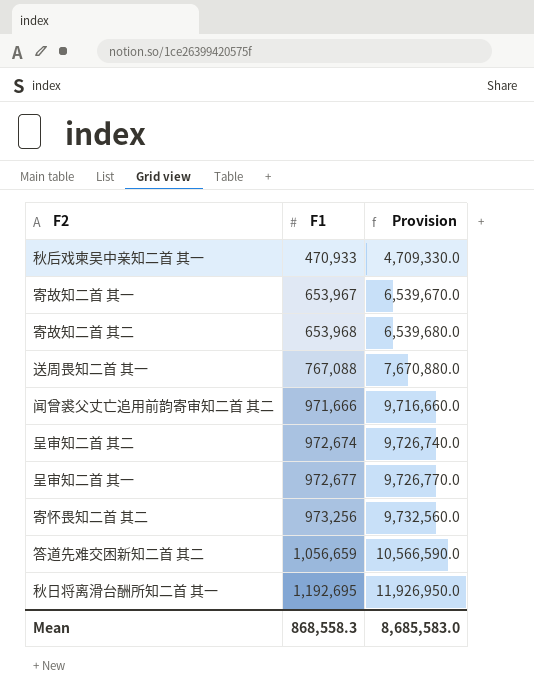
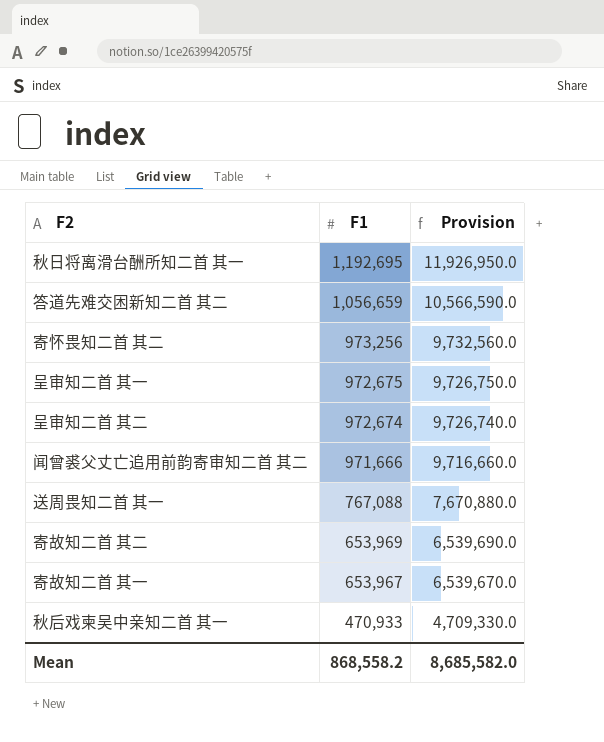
row order: F1 ascending -> F1 descending
呈审知二首 其一 | F1: 972,677 -> 972,675
呈审知二首 其一 | Provision: 9,726,770.0 -> 9,726,750.0
寄故知二首 其二 | F1: 653,968 -> 653,969
寄故知二首 其二 | Provision: 6,539,680.0 -> 6,539,690.0
Mean | F1: 868,558.3 -> 868,558.2
Mean | Provision: 8,685,583.0 -> 8,685,582.0

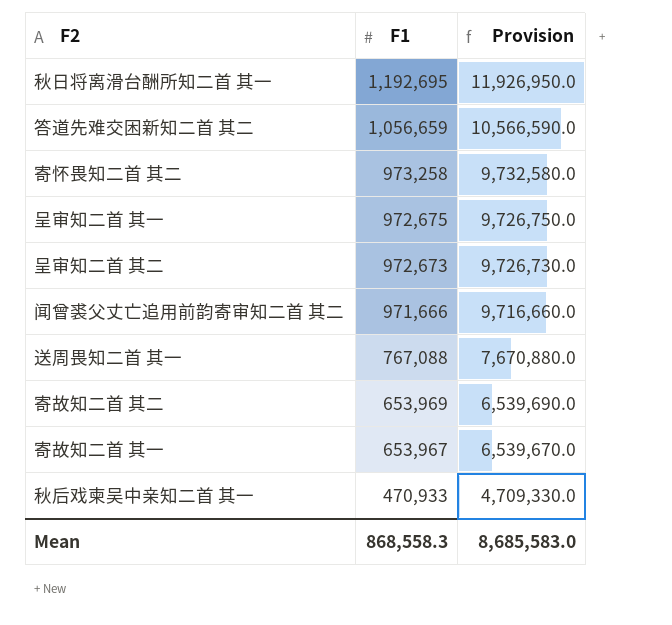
寄怀畏知二首 其二 | F1: 973,256 -> 973,258
寄怀畏知二首 其二 | Provision: 9,732,560.0 -> 9,732,580.0
呈审知二首 其二 | F1: 972,674 -> 972,673
呈审知二首 其二 | Provision: 9,726,740.0 -> 9,726,730.0
Mean | F1: 868,558.2 -> 868,558.3
Mean | Provision: 8,685,582.0 -> 8,685,583.0

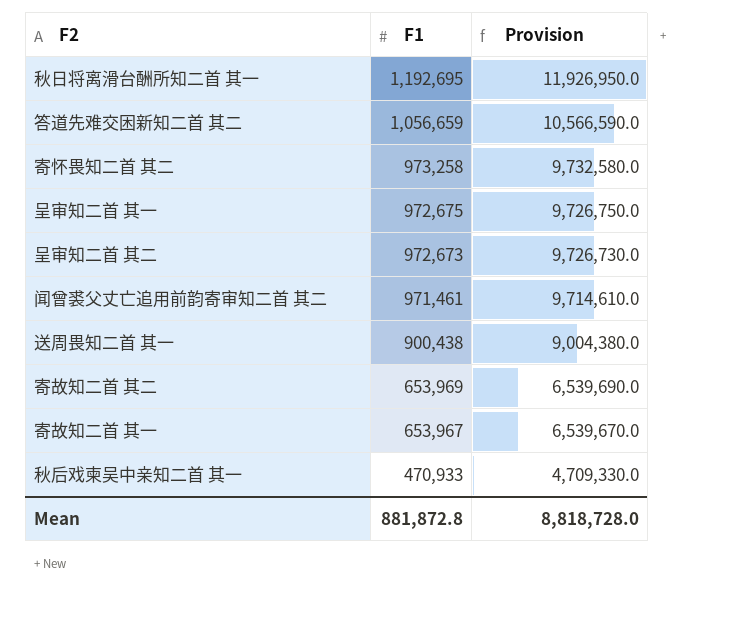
闻曾裘父丈亡追用前韵寄审知二首 其二 | F1: 971,666 -> 971,461
闻曾裘父丈亡追用前韵寄审知二首 其二 | Provision: 9,716,660.0 -> 9,714,610.0
送周畏知二首 其一 | F1: 767,088 -> 900,438
送周畏知二首 其一 | Provision: 7,670,880.0 -> 9,004,380.0
Mean | F1: 868,558.3 -> 881,872.8
Mean | Provision: 8,685,583.0 -> 8,818,728.0

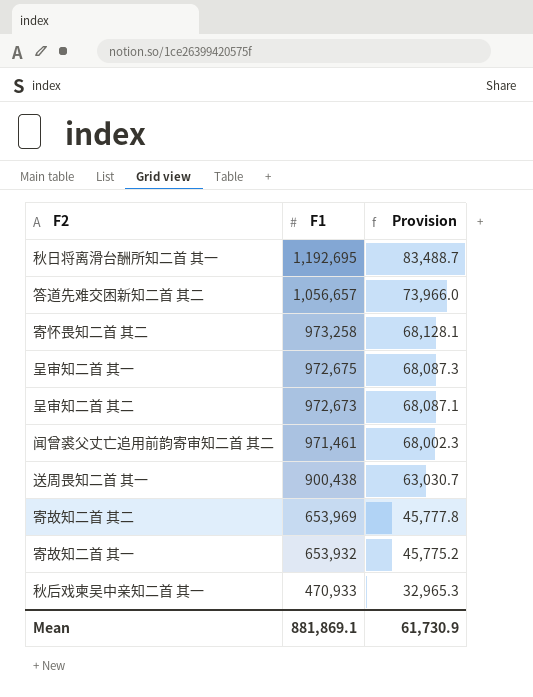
column Provision | formula: [F1] * 10 -> [F1] * 0.07
答道先难交困新知二首 其二 | F1: 1,056,659 -> 1,056,657
寄故知二首 其一 | F1: 653,967 -> 653,932
Mean | F1: 881,872.8 -> 881,869.1
Mean | Provision: 8,818,728.0 -> 61,730.9

